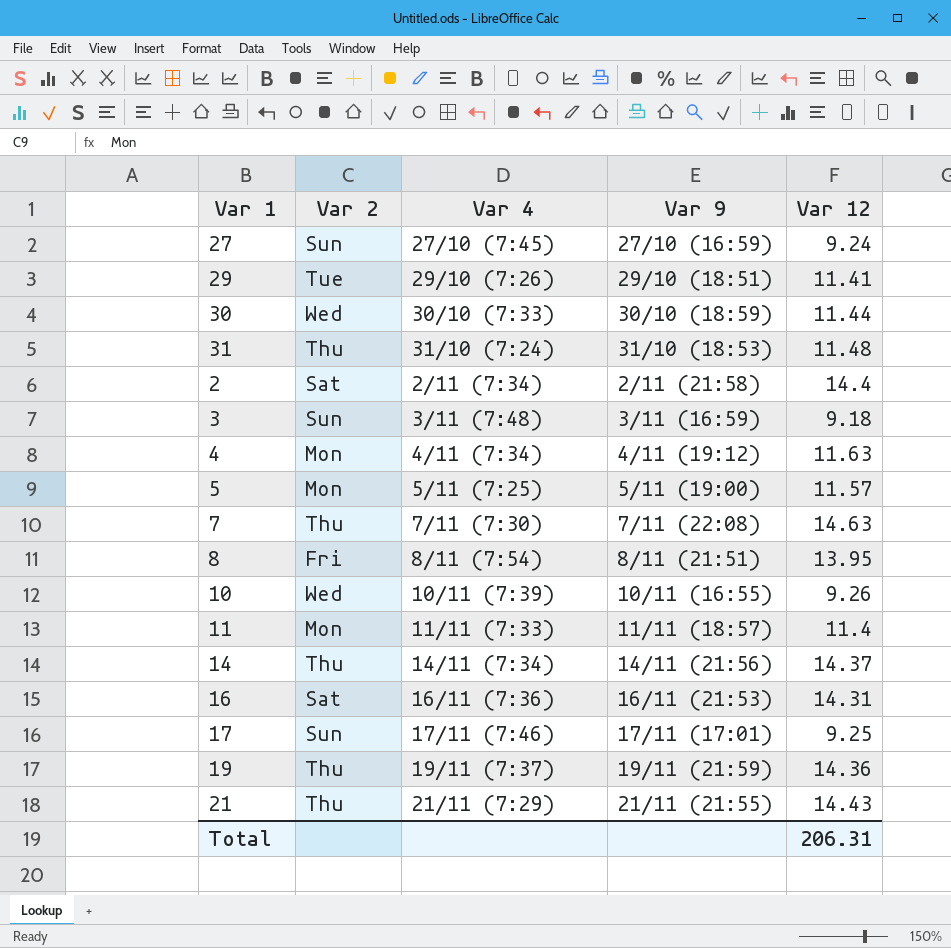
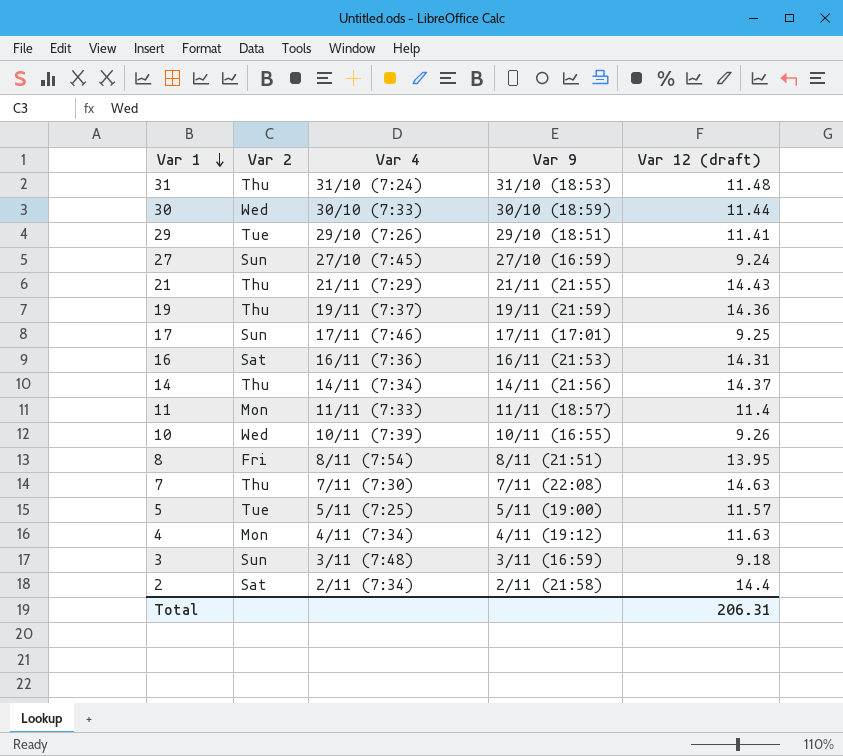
row order: none -> Var 1 descending
column name: Var 12 -> Var 12 (draft)
5 | Var 2: Mon -> Tue

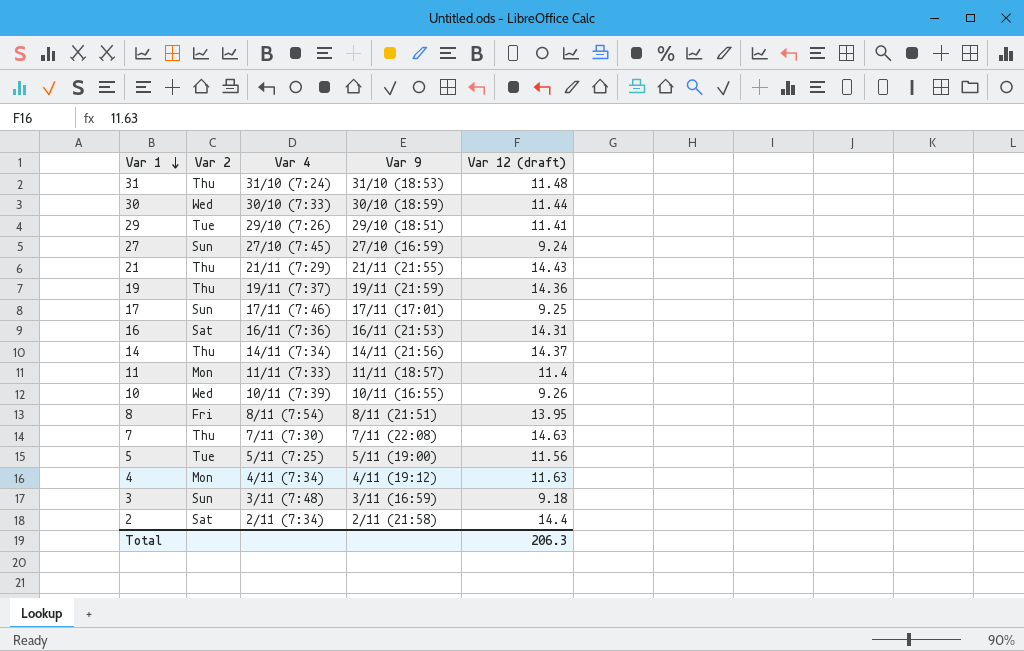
5 | Var 12 (draft): 11.57 -> 11.56
Total | Var 12 (draft): 206.31 -> 206.3

